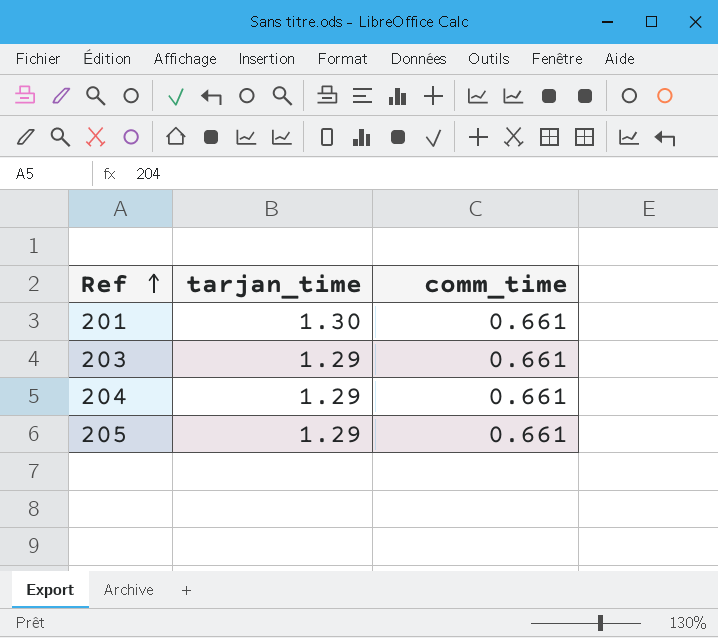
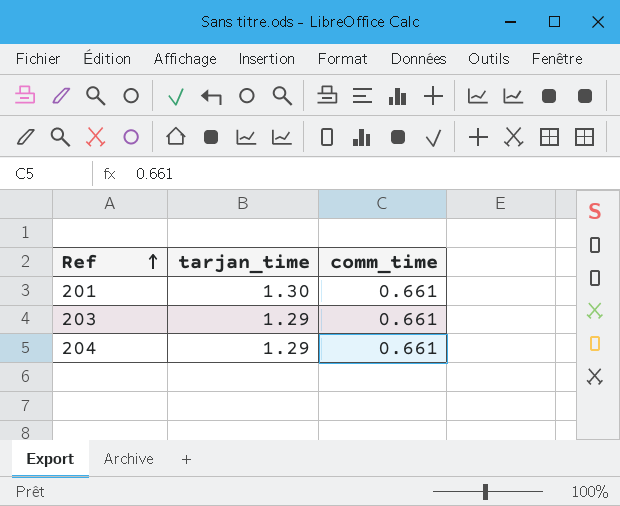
row 205: 1.29 | 0.661 -> none

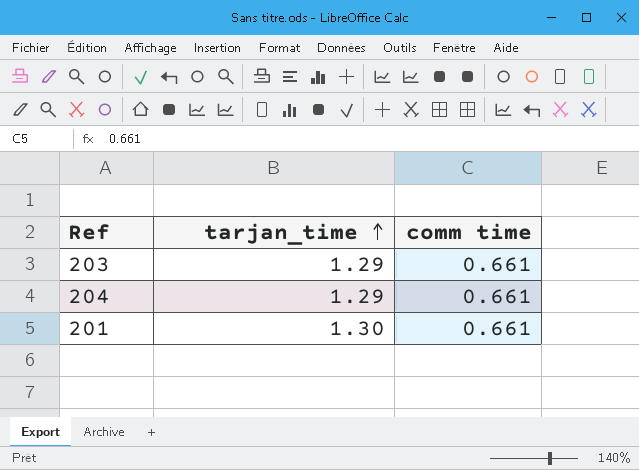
row order: Ref ascending -> tarjan_time ascending
column name: comm_time -> comm time

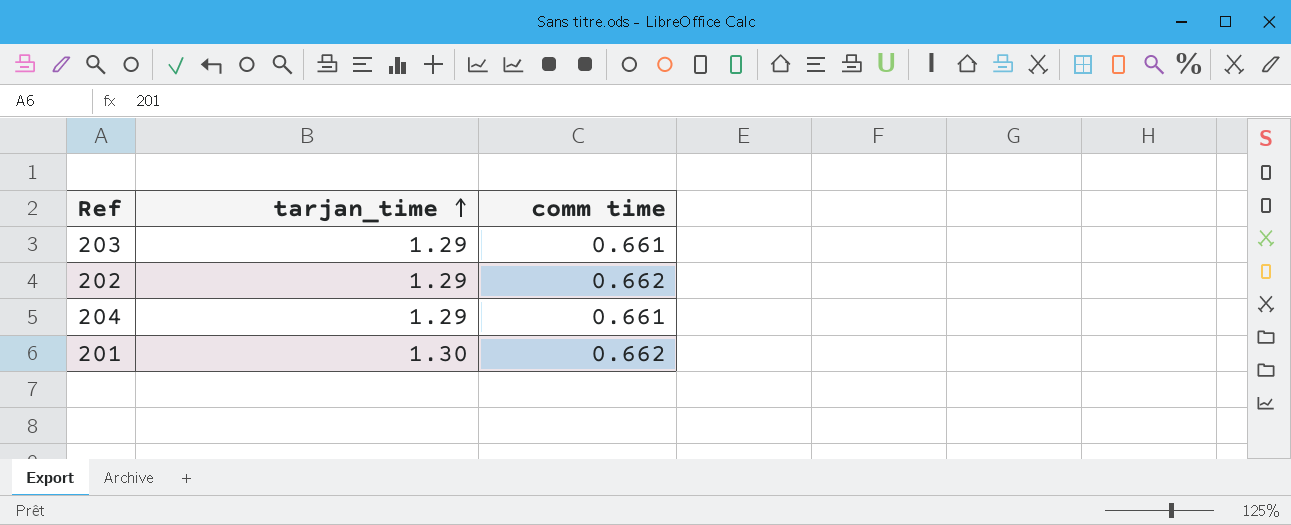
row 202: none -> 1.29 | 0.662
201 | comm time: 0.661 -> 0.662

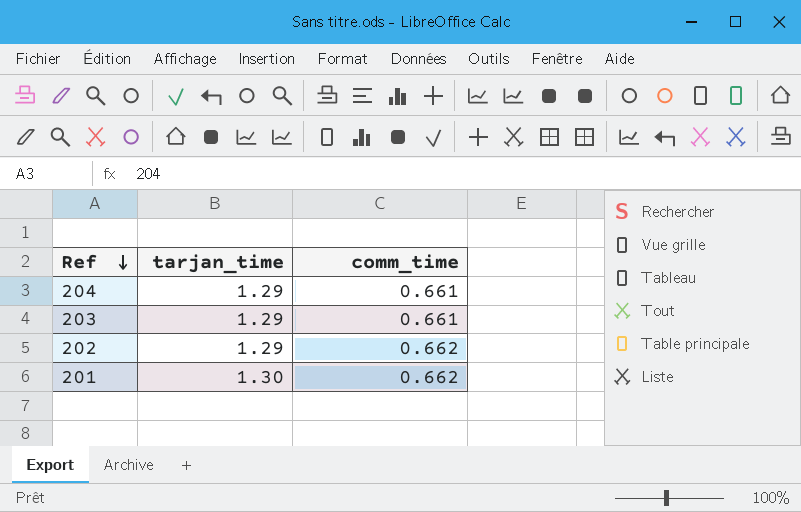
row order: tarjan_time ascending -> Ref descending
column name: comm time -> comm_time

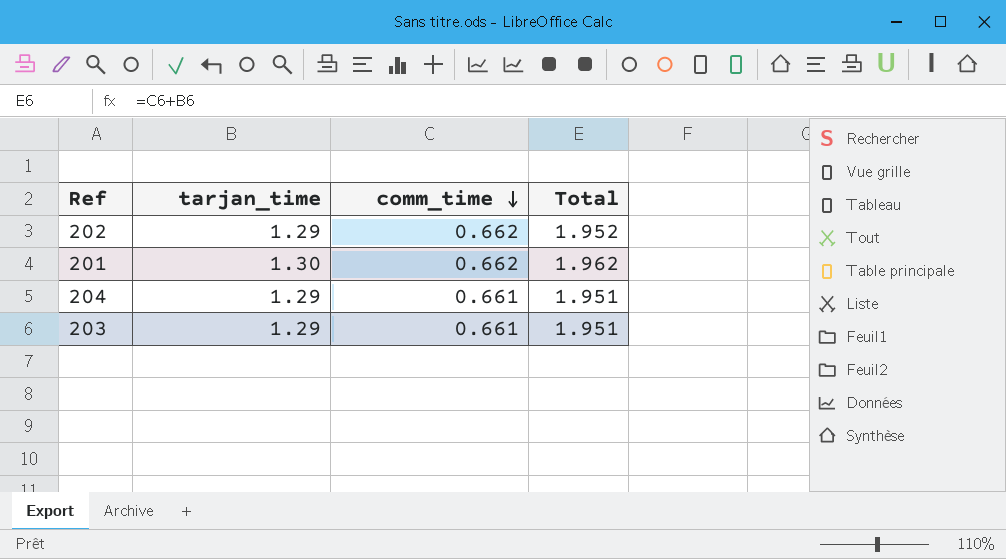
row order: Ref descending -> comm_time descending
column Total | formula: none -> [tarjan_time] + [comm_time]

